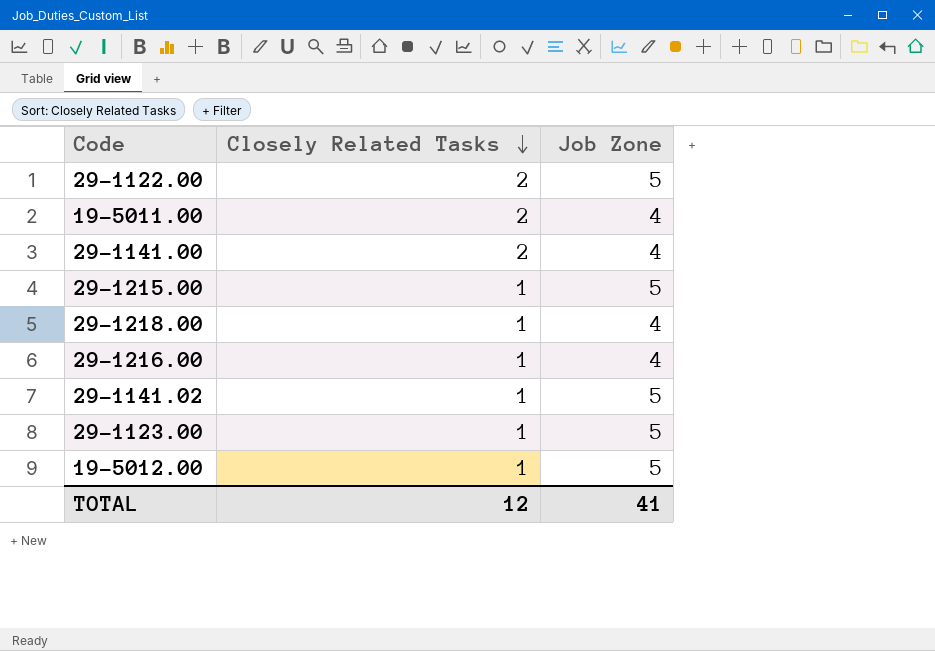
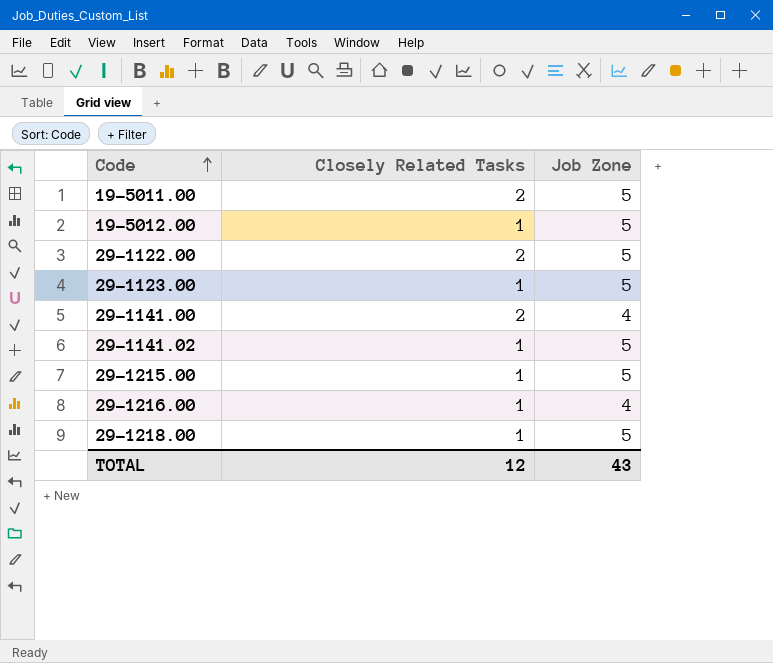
row order: Closely Related Tasks descending -> Code ascending
19-5011.00 | Job Zone: 4 -> 5
29-1218.00 | Job Zone: 4 -> 5
TOTAL | Job Zone: 41 -> 43

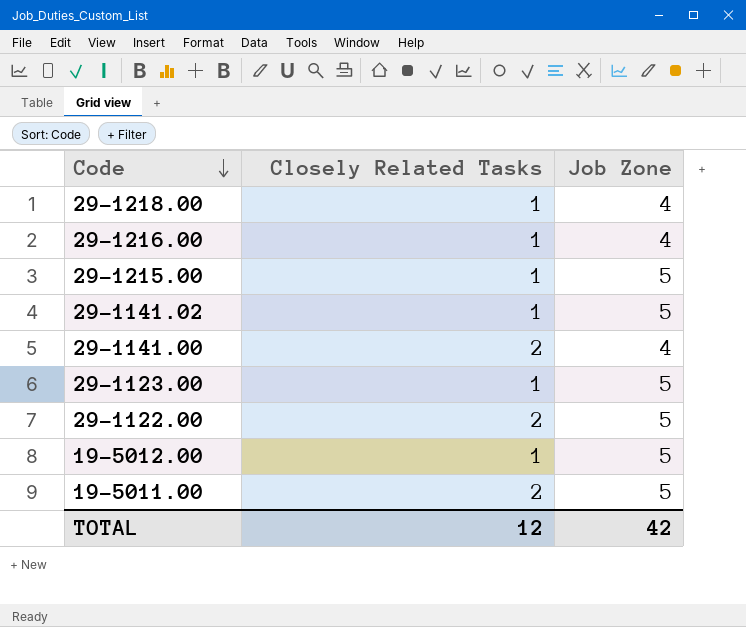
row order: Code ascending -> Code descending
29-1218.00 | Job Zone: 5 -> 4
TOTAL | Job Zone: 43 -> 42

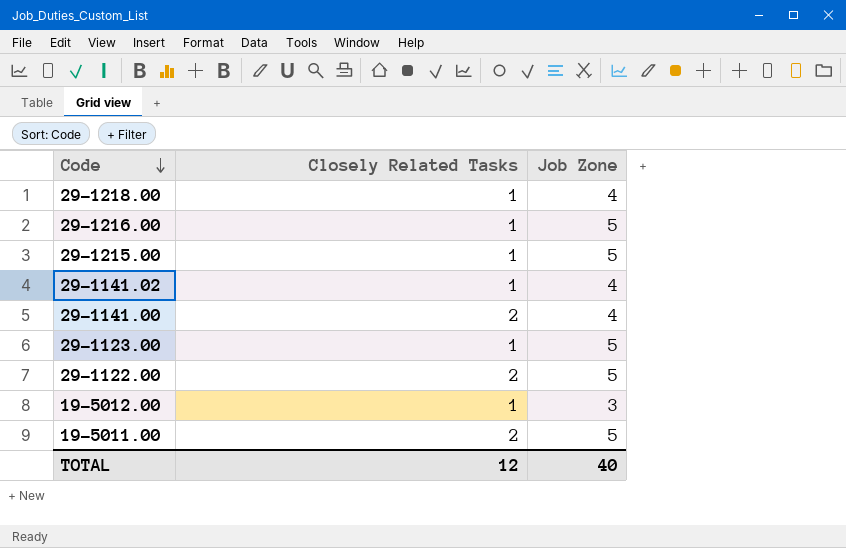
29-1216.00 | Job Zone: 4 -> 5
29-1141.02 | Job Zone: 5 -> 4
19-5012.00 | Job Zone: 5 -> 3
TOTAL | Job Zone: 42 -> 40

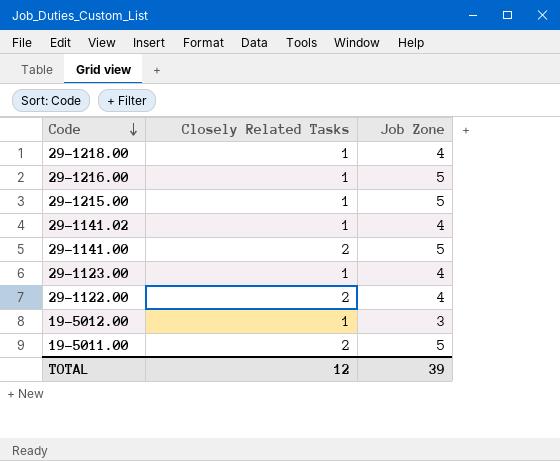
29-1141.00 | Job Zone: 4 -> 5
29-1123.00 | Job Zone: 5 -> 4
29-1122.00 | Job Zone: 5 -> 4
TOTAL | Job Zone: 40 -> 39

